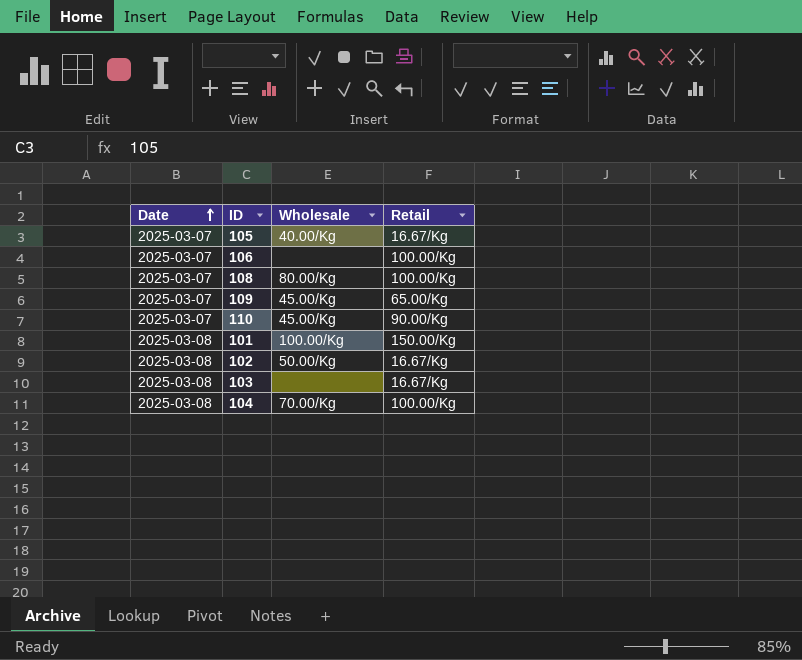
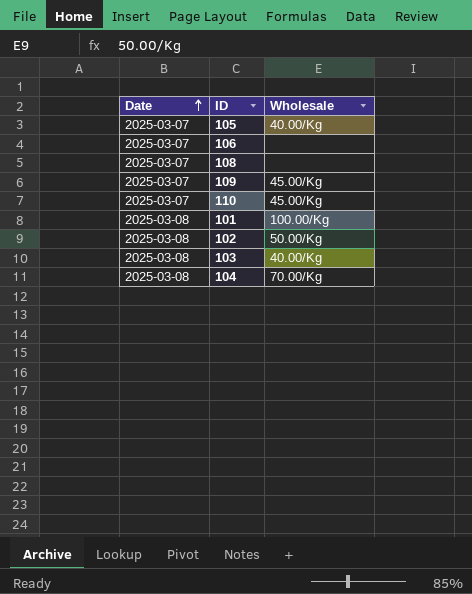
column Retail | position: 4 -> none
108 | Wholesale: 80.00/Kg -> none
103 | Wholesale: none -> 40.00/Kg

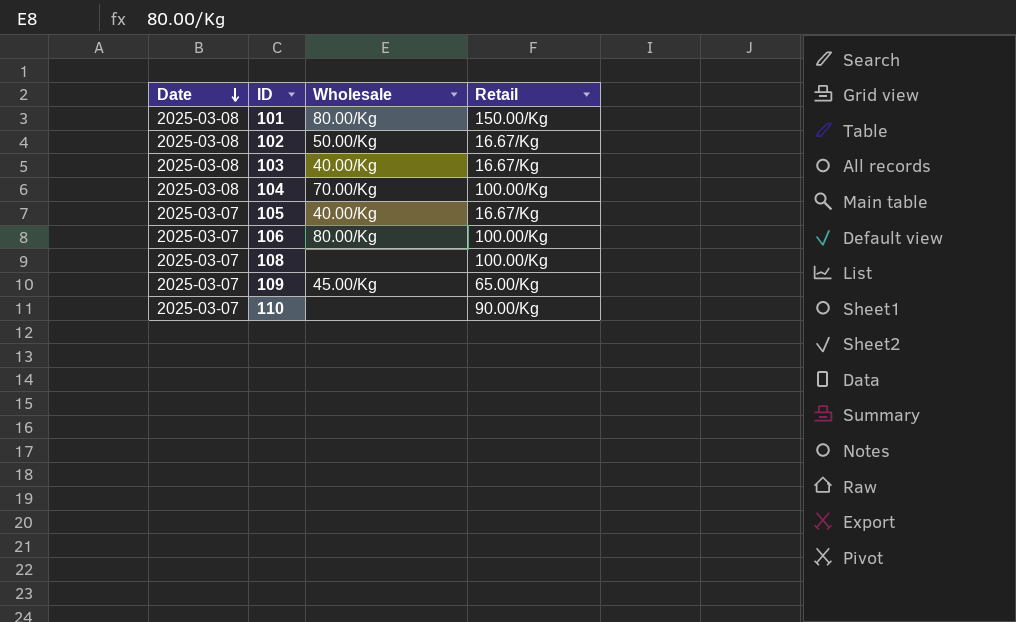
row order: Date ascending -> Date descending
column Retail | position: none -> 4
101 | Wholesale: 100.00/Kg -> 80.00/Kg
106 | Wholesale: none -> 80.00/Kg
110 | Wholesale: 45.00/Kg -> none

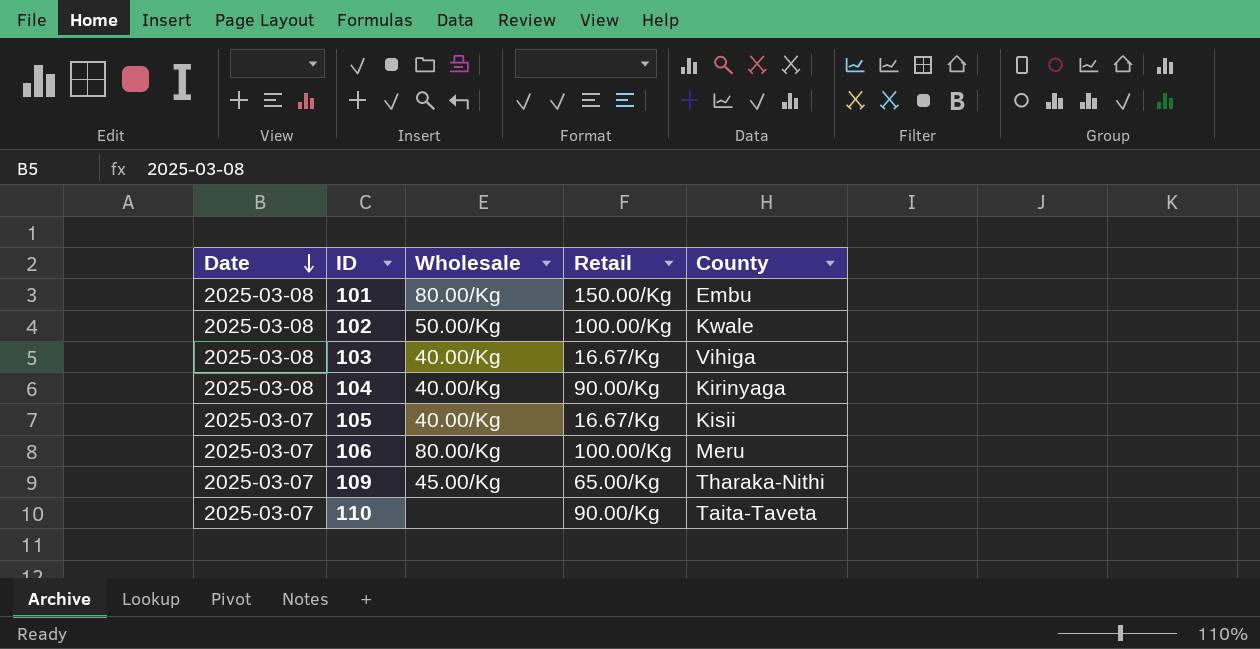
column County | position: none -> 5
row 108: 2025-03-07 | none | 100.00/Kg -> none
102 | Retail: 16.67/Kg -> 100.00/Kg
104 | Wholesale: 70.00/Kg -> 40.00/Kg
104 | Retail: 100.00/Kg -> 90.00/Kg

